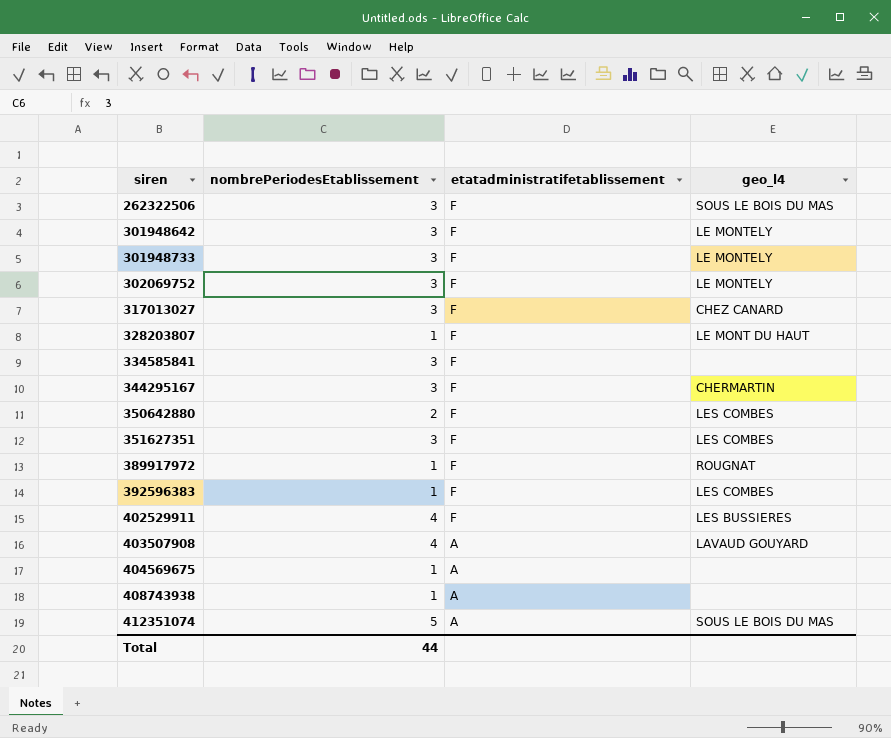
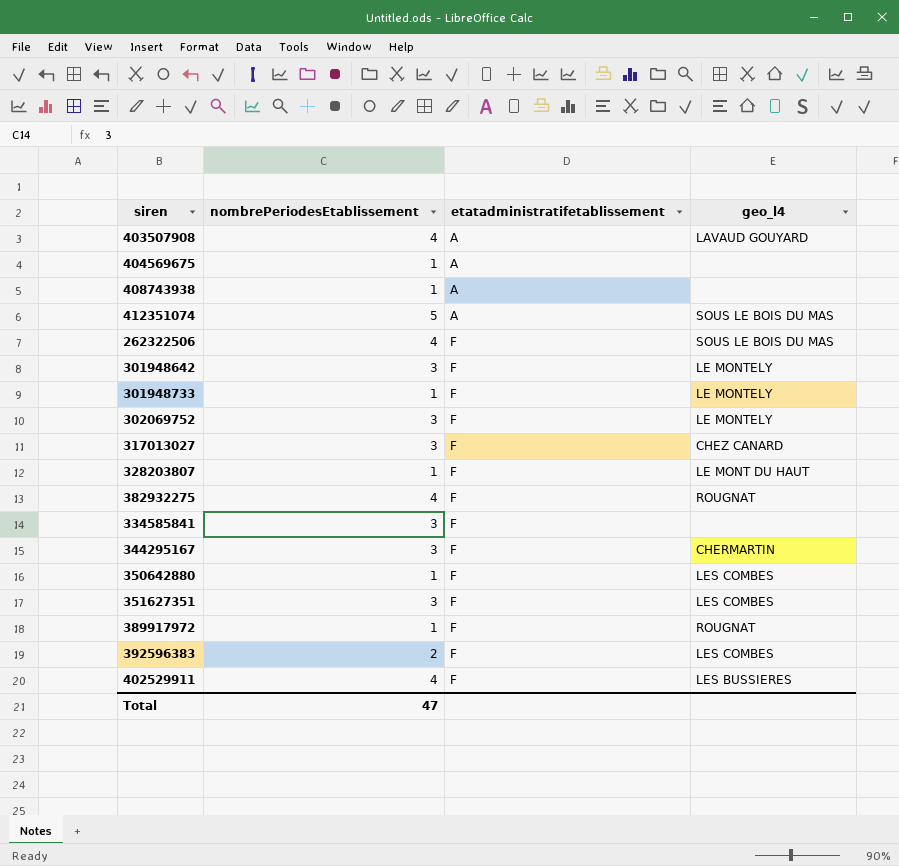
row order: siren ascending -> etatadministratifetablissement ascending
262322506 | nombrePeriodesEtablissement: 3 -> 4
301948733 | nombrePeriodesEtablissement: 3 -> 1
row 382932275: none -> 4 | F | ROUGNAT
350642880 | nombrePeriodesEtablissement: 2 -> 1
392596383 | nombrePeriodesEtablissement: 1 -> 2
Total | nombrePeriodesEtablissement: 44 -> 47

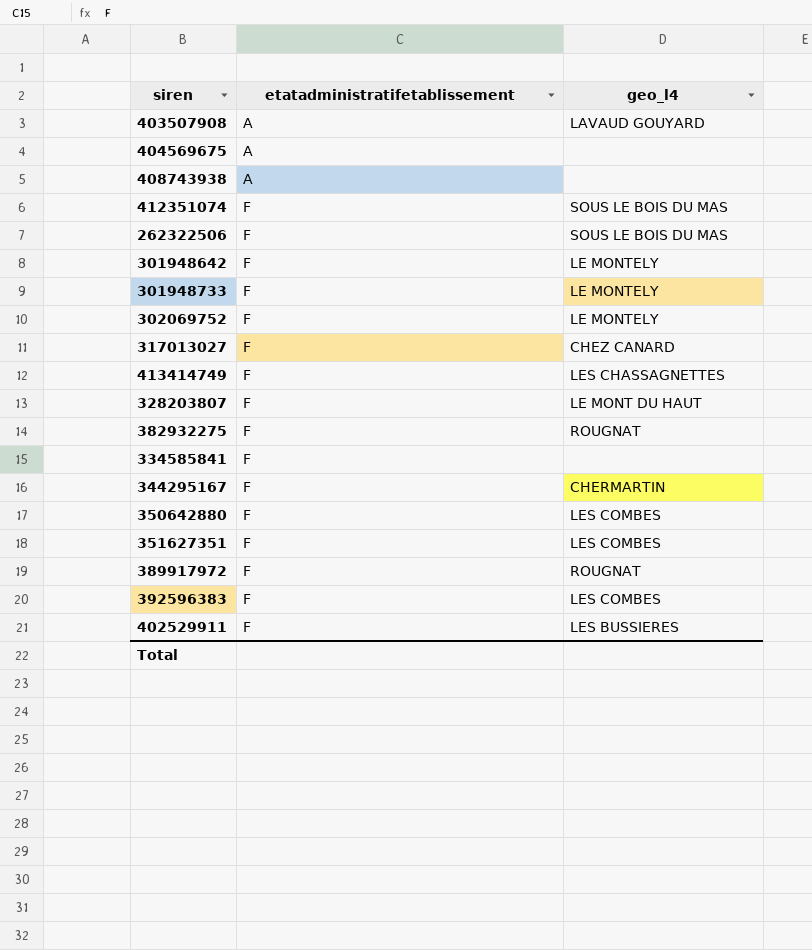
column nombrePeriodesEtablissement | position: 2 -> none
412351074 | etatadministratifetablissement: A -> F
row 413414749: none -> F | LES CHASSAGNETTES

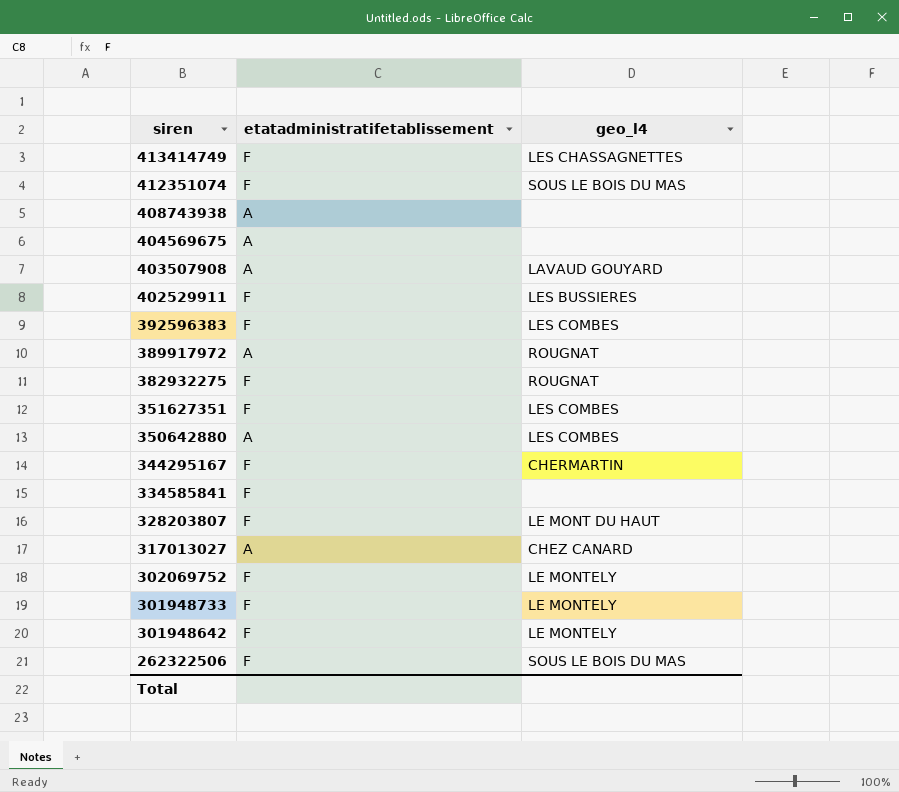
row order: etatadministratifetablissement ascending -> siren descending
389917972 | etatadministratifetablissement: F -> A
350642880 | etatadministratifetablissement: F -> A
317013027 | etatadministratifetablissement: F -> A

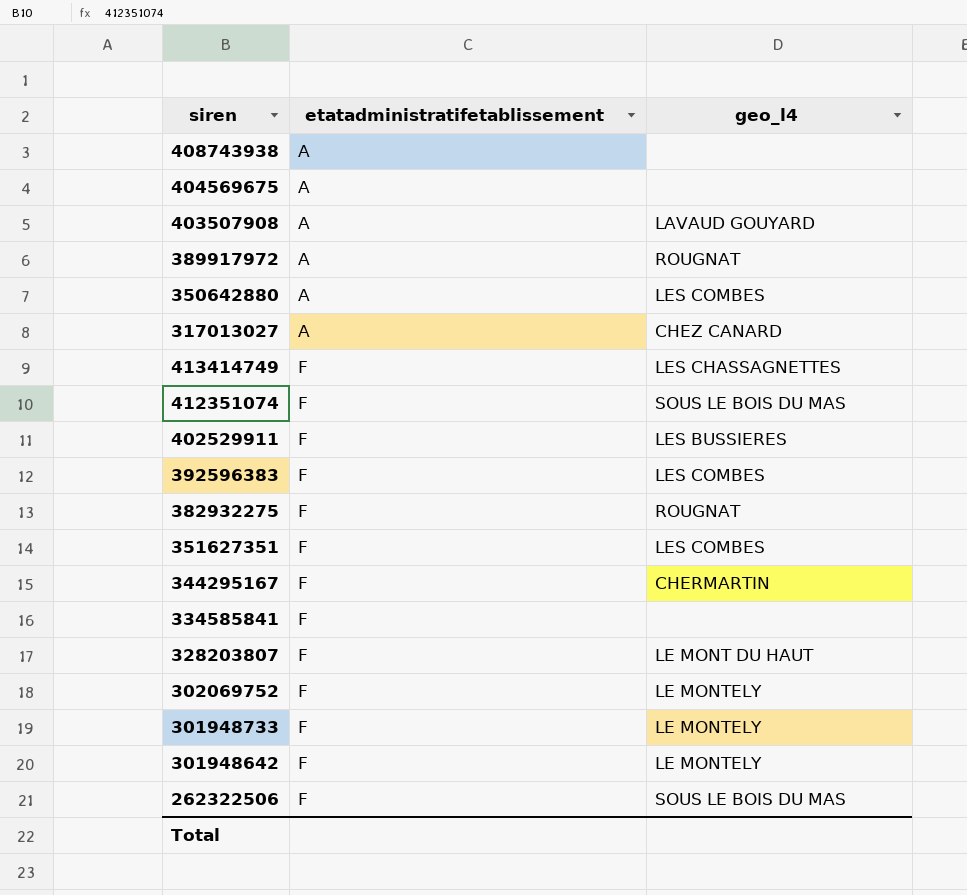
row order: siren descending -> etatadministratifetablissement ascending

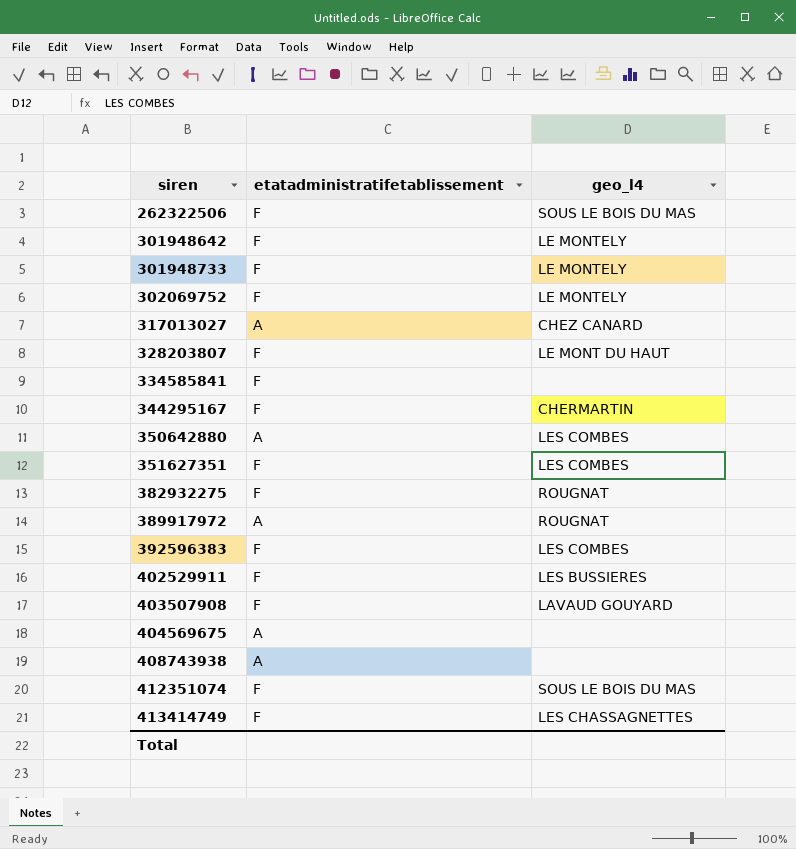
row order: etatadministratifetablissement ascending -> siren ascending
403507908 | etatadministratifetablissement: A -> F

